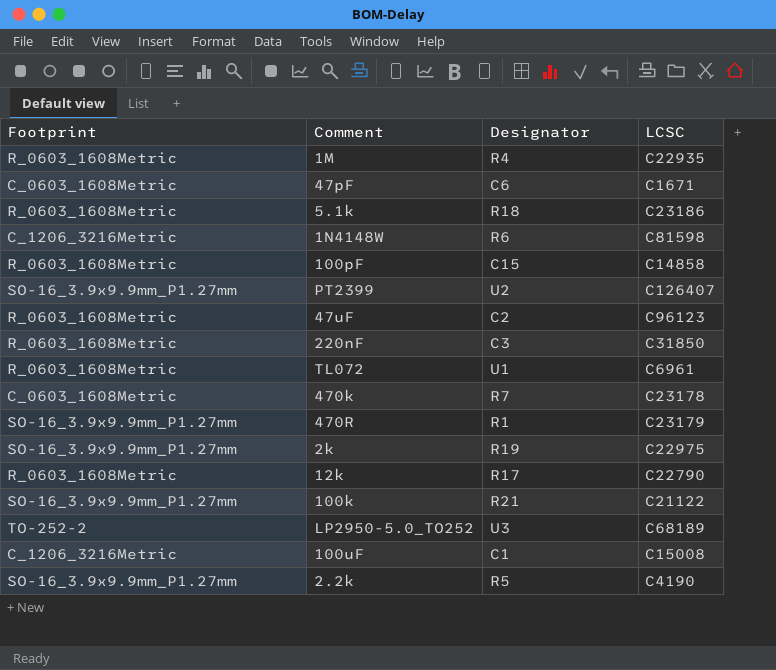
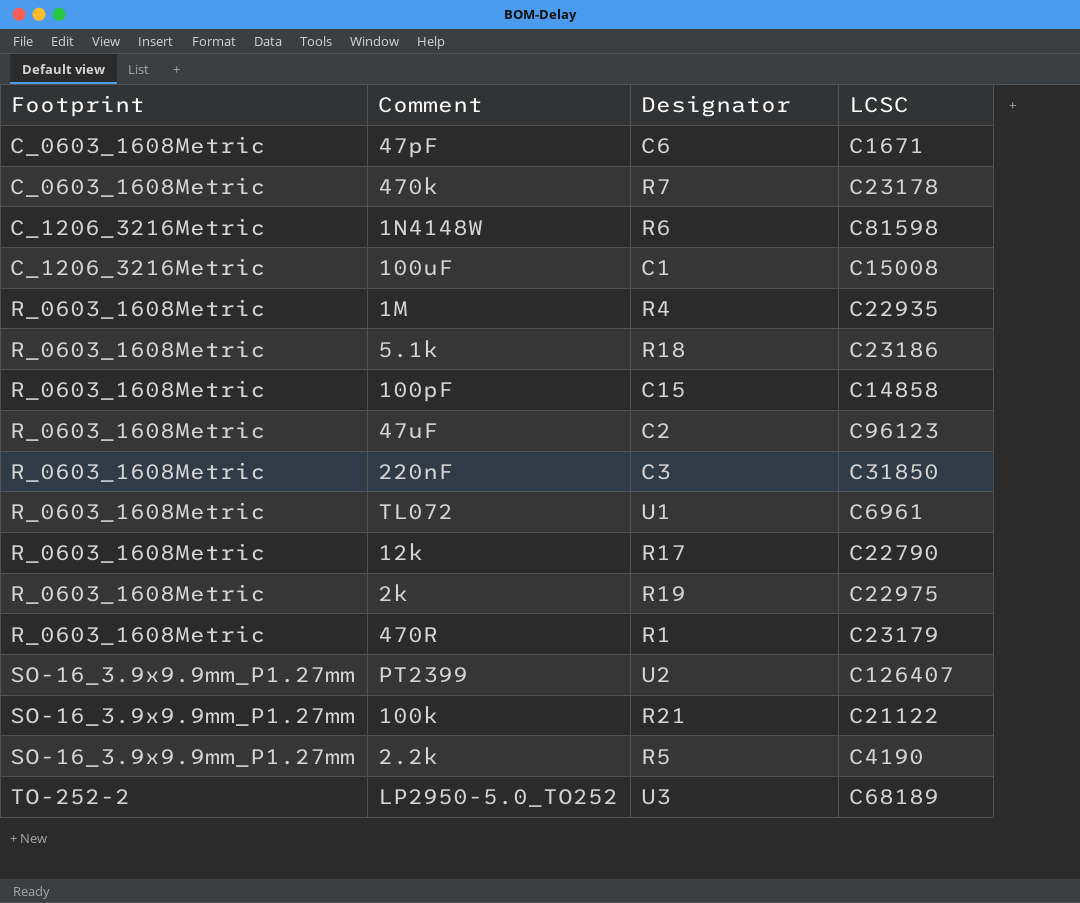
row order: none -> Footprint ascending
2k | Footprint: SO-16_3.9x9.9mm_P1.27mm -> R_0603_1608Metric
470R | Footprint: SO-16_3.9x9.9mm_P1.27mm -> R_0603_1608Metric

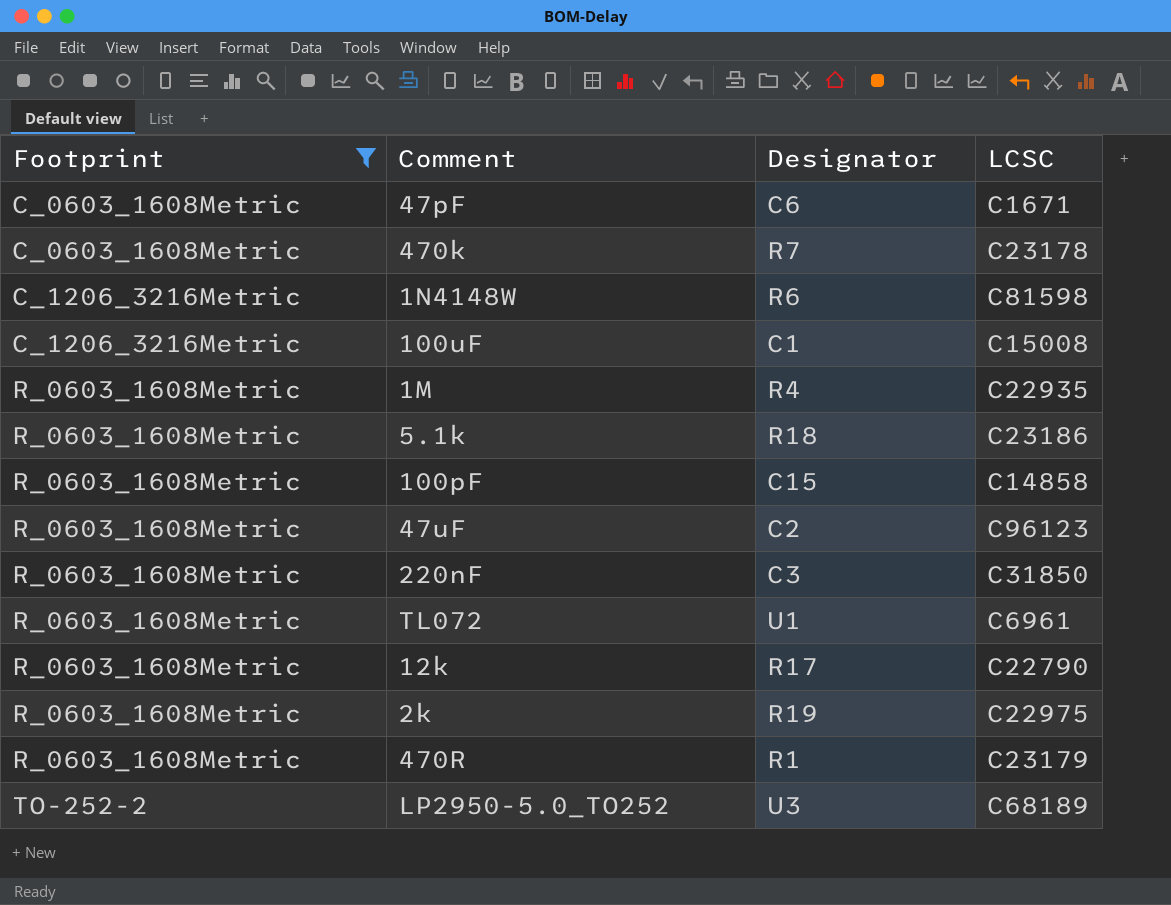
filter: none -> Footprint != SO-16_3.9x9.9mm_P1.27mm

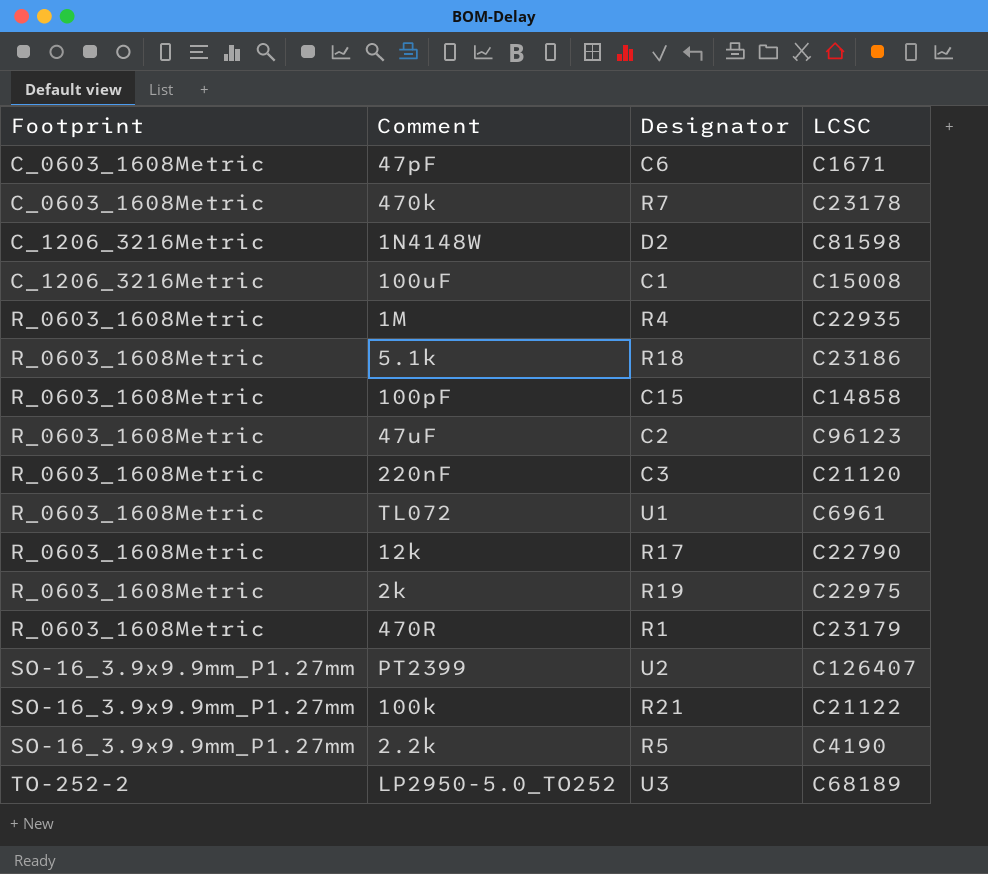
filter: Footprint != SO-16_3.9x9.9mm_P1.27mm -> none
1N4148W | Designator: R6 -> D2
220nF | LCSC: C31850 -> C21120

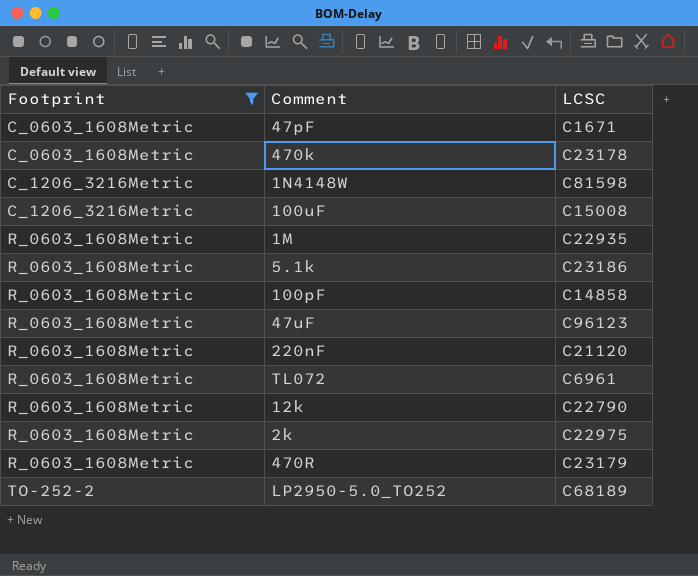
filter: none -> Footprint != SO-16_3.9x9.9mm_P1.27mm
column Designator | position: 3 -> none

